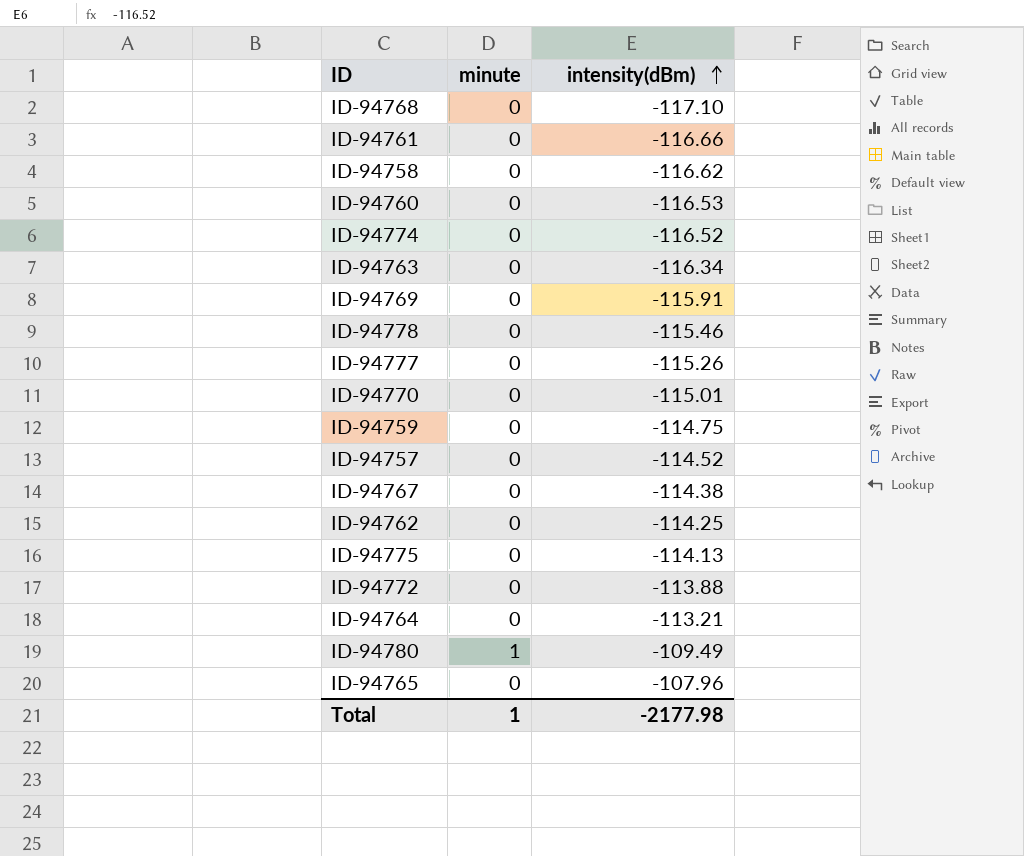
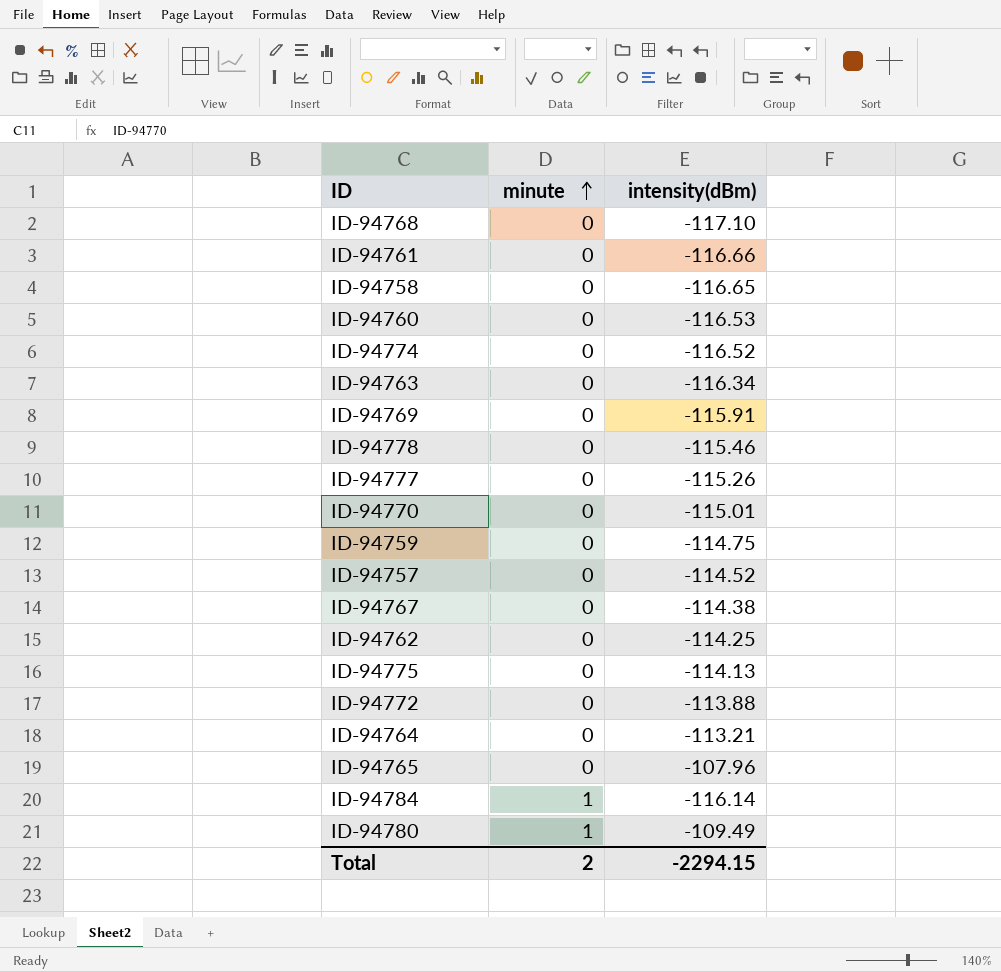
row order: intensity(dBm) ascending -> minute ascending
ID-94758 | intensity(dBm): -116.62 -> -116.65
row ID-94784: none -> 1 | -116.14
Total | minute: 1 -> 2
Total | intensity(dBm): -2177.98 -> -2294.15

